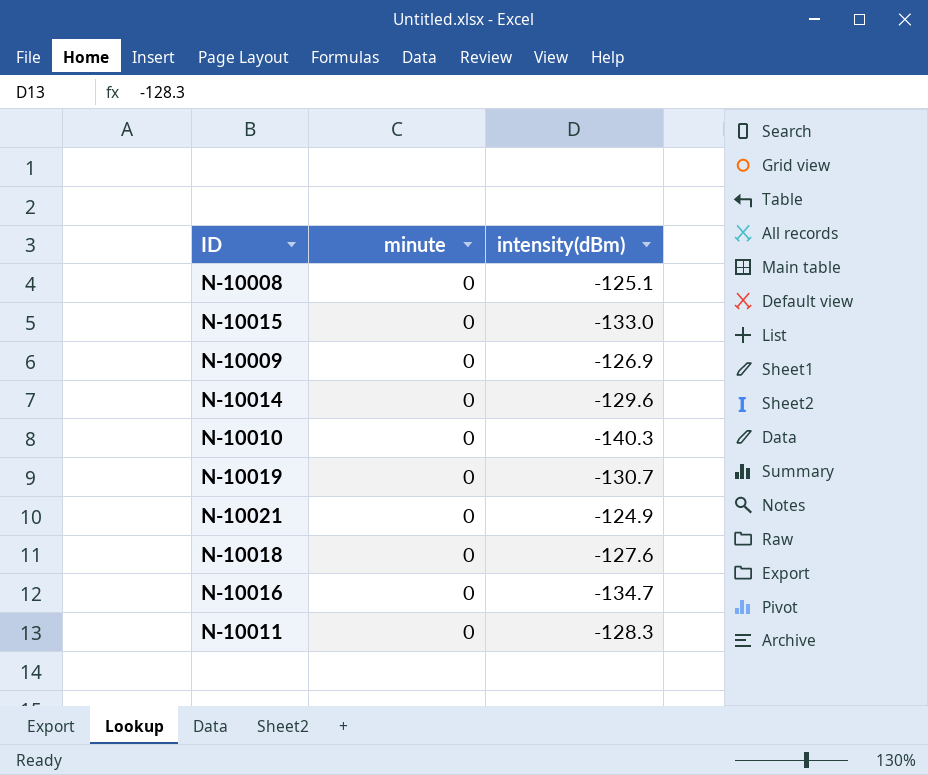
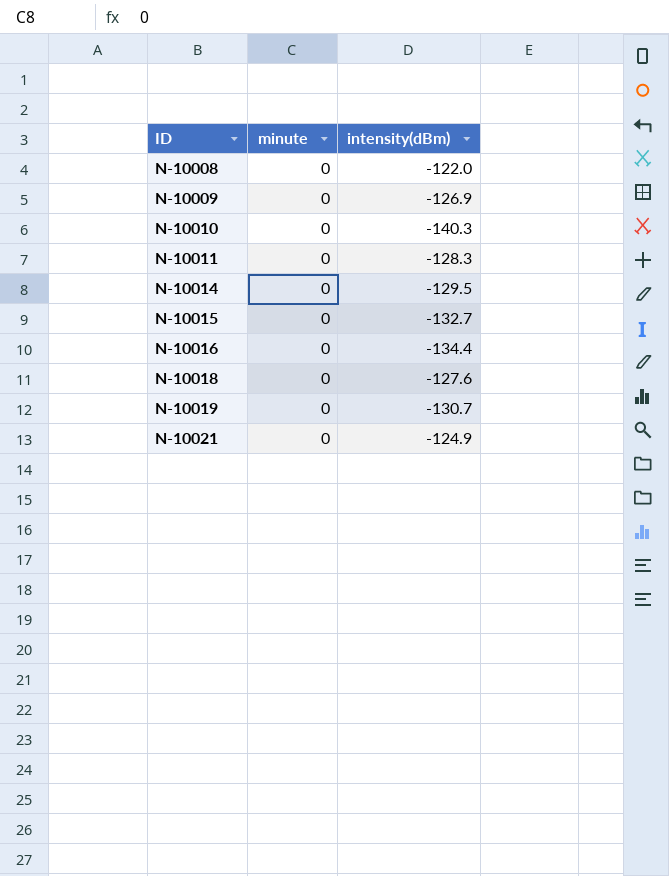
row order: none -> ID ascending
N-10008 | intensity(dBm): -125.1 -> -122.0
N-10014 | intensity(dBm): -129.6 -> -129.5
N-10015 | intensity(dBm): -133.0 -> -132.7
N-10016 | intensity(dBm): -134.7 -> -134.4

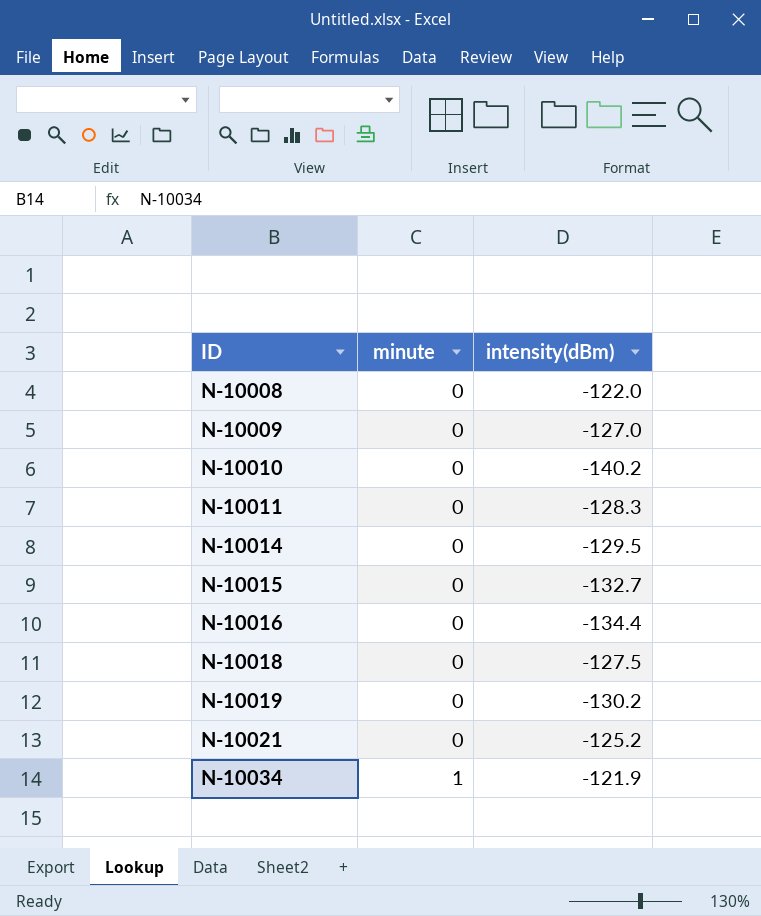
N-10009 | intensity(dBm): -126.9 -> -127.0
N-10010 | intensity(dBm): -140.3 -> -140.2
N-10018 | intensity(dBm): -127.6 -> -127.5
N-10019 | intensity(dBm): -130.7 -> -130.2
N-10021 | intensity(dBm): -124.9 -> -125.2
row N-10034: none -> 1 | -121.9

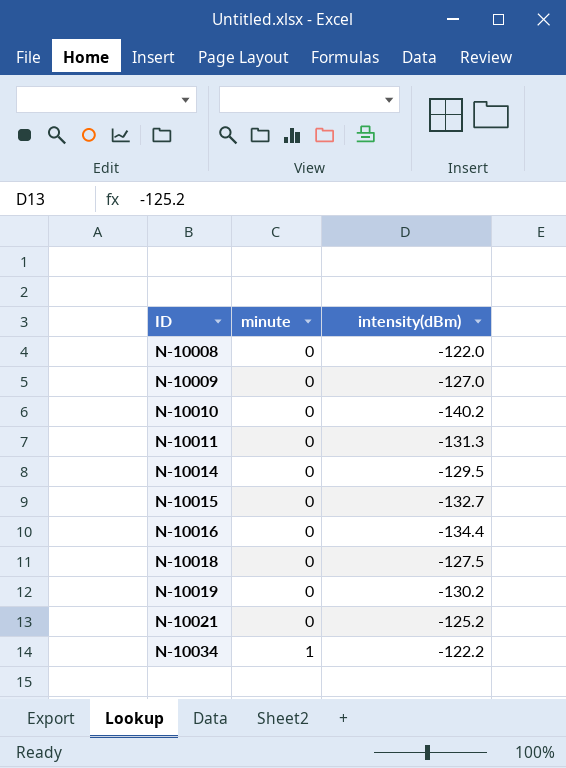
N-10011 | intensity(dBm): -128.3 -> -131.3
N-10034 | intensity(dBm): -121.9 -> -122.2

